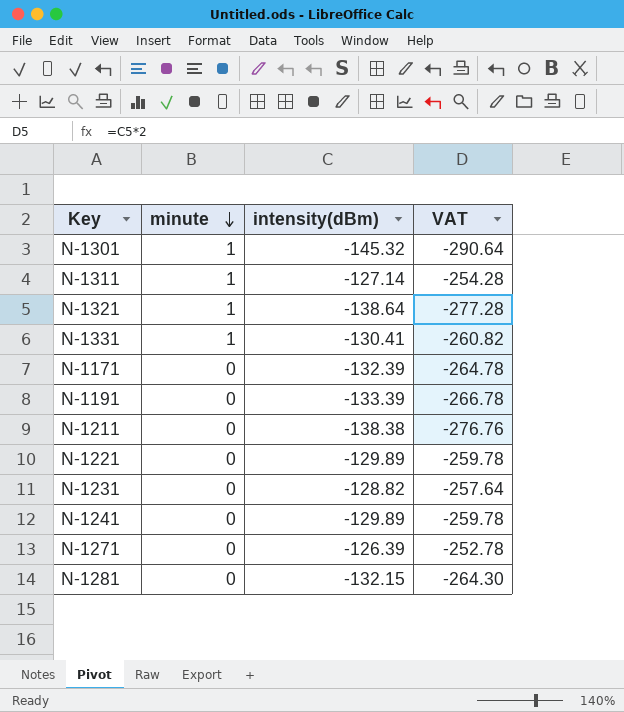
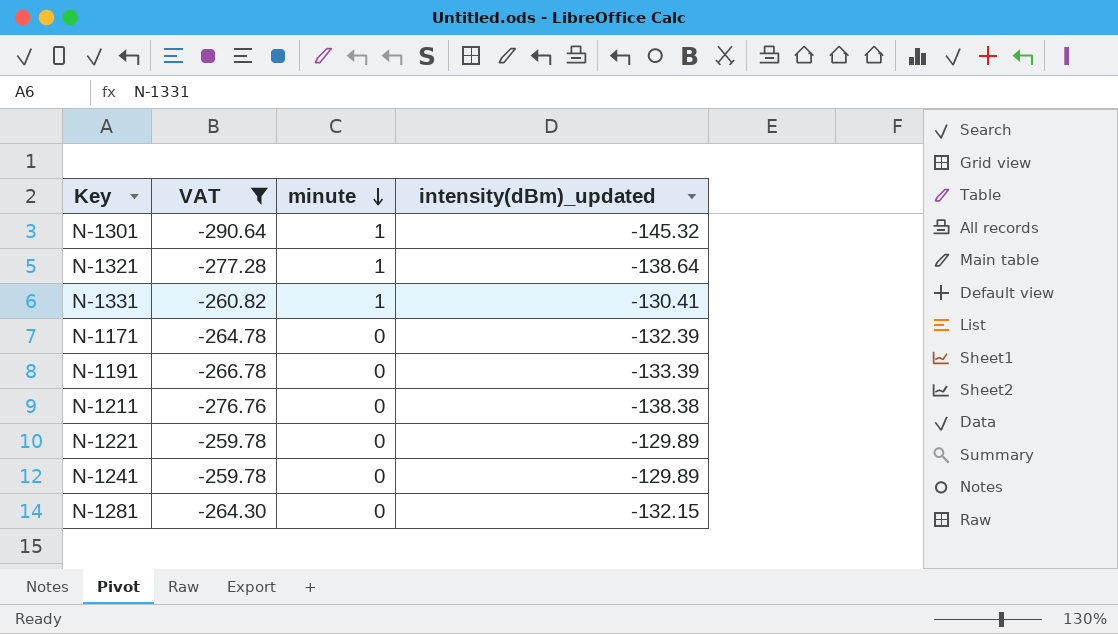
filter: none -> VAT <= -259.78
column VAT | position: 4 -> 2
column name: intensity(dBm) -> intensity(dBm)_updated

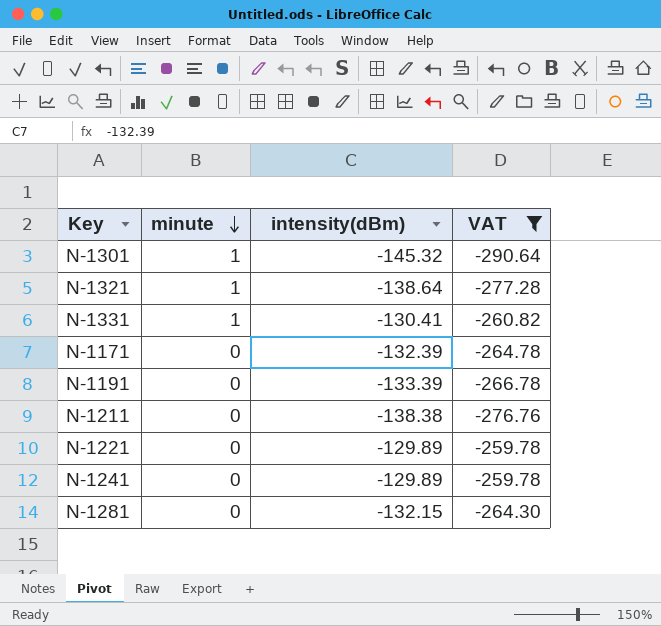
column name: intensity(dBm)_updated -> intensity(dBm)
column VAT | position: 2 -> 4

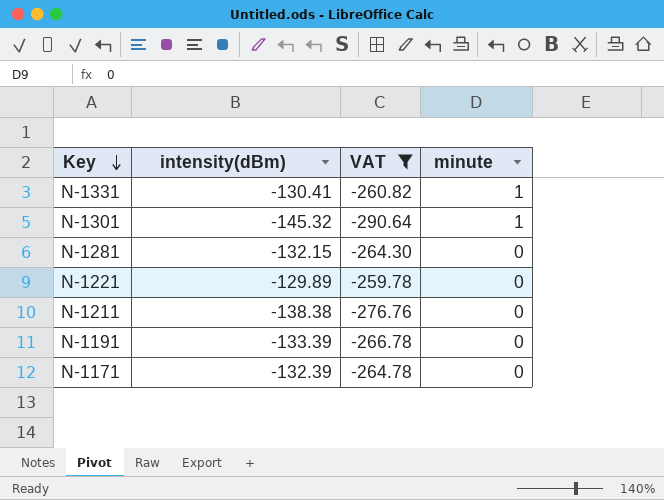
row order: minute descending -> Key descending
column minute | position: 2 -> 4
row N-1321: 1 | -138.64 | -277.28 -> none
row N-1241: 0 | -129.89 | -259.78 -> none

